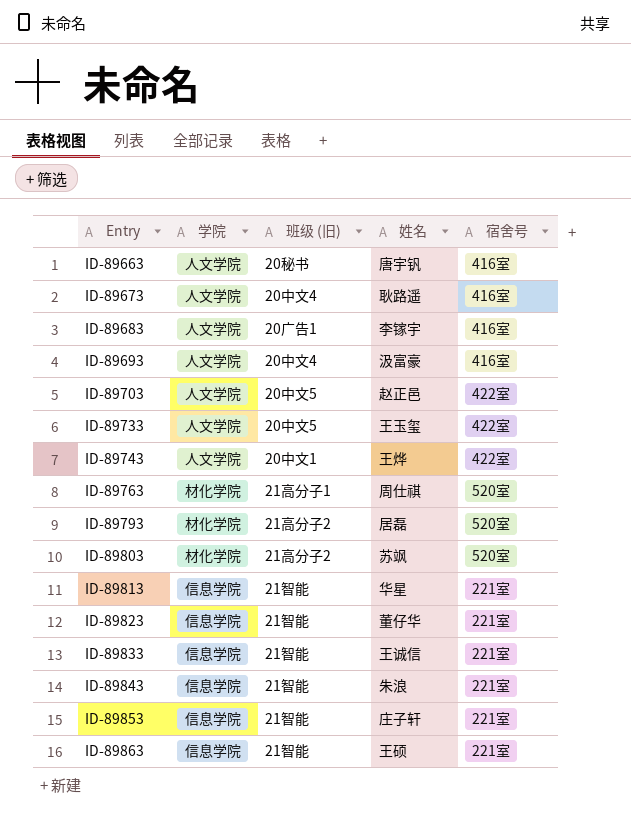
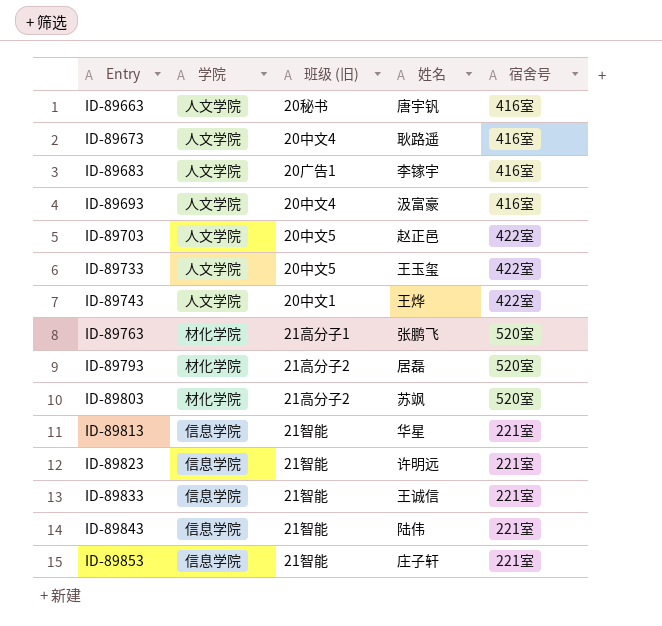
row ID-89863: 信息学院 | 21智能 | 王硕 | 221室 -> none
ID-89763 | 姓名: 周仕祺 -> 张鹏飞
ID-89823 | 姓名: 董仔华 -> 许明远
ID-89843 | 姓名: 朱浪 -> 陆伟

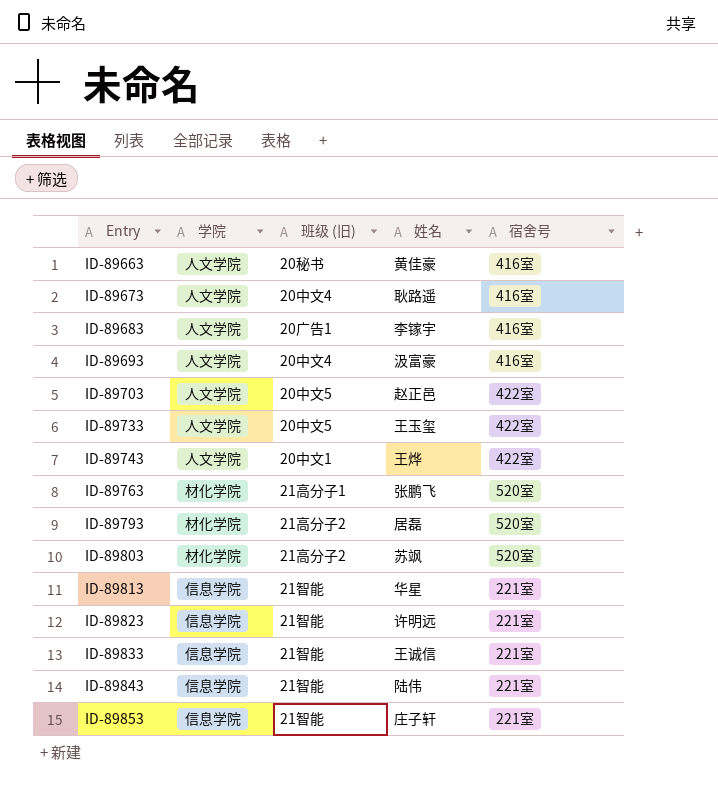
ID-89663 | 姓名: 唐宇钒 -> 黄佳豪

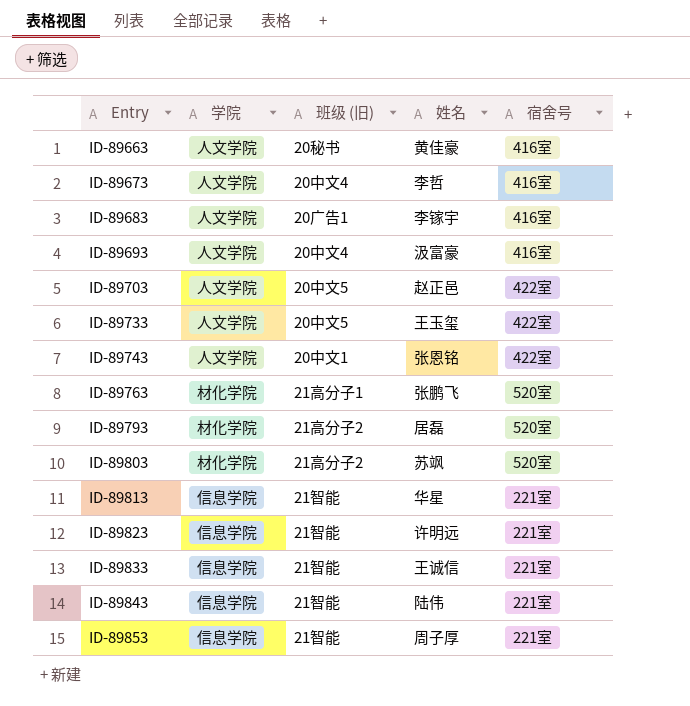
ID-89673 | 姓名: 耿路遥 -> 李哲
ID-89743 | 姓名: 王烨 -> 张恩铭
ID-89853 | 姓名: 庄子轩 -> 周子厚

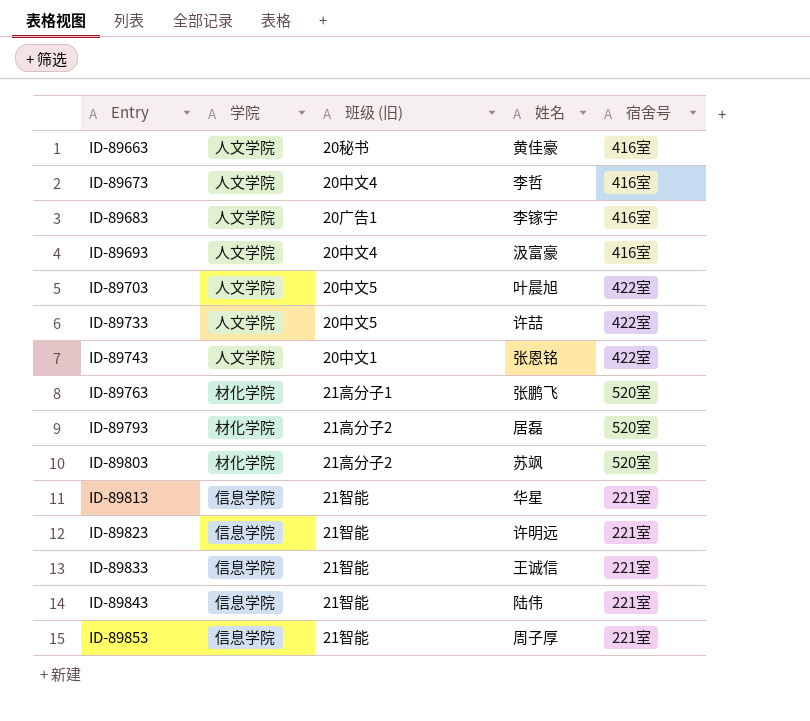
ID-89703 | 姓名: 赵正邑 -> 叶晨旭
ID-89733 | 姓名: 王玉玺 -> 许喆

